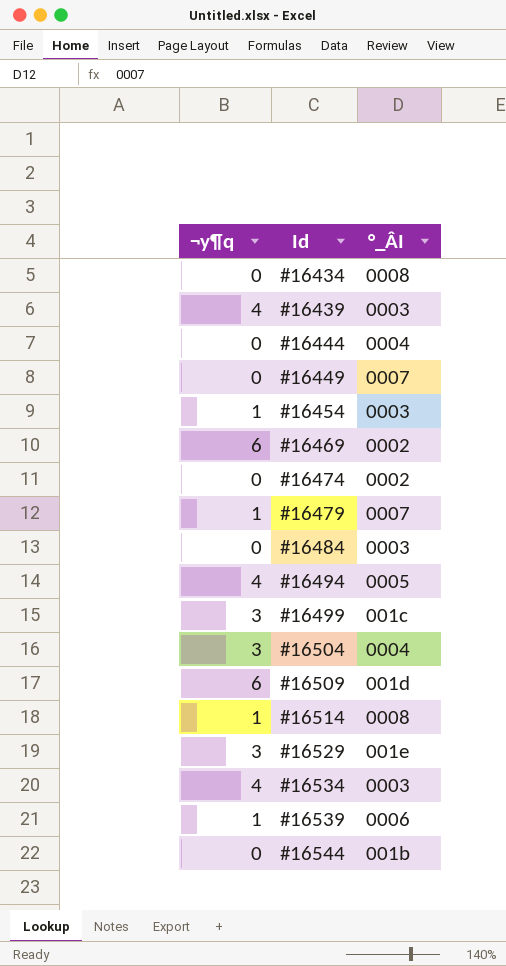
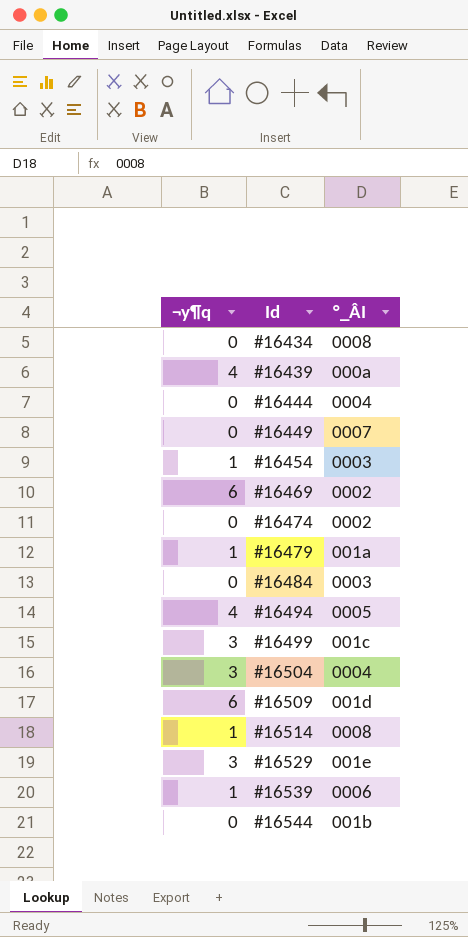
row #16534: 4 | 0003 -> none
#16439 | °_ÂI: 0003 -> 000a
#16479 | °_ÂI: 0007 -> 001a

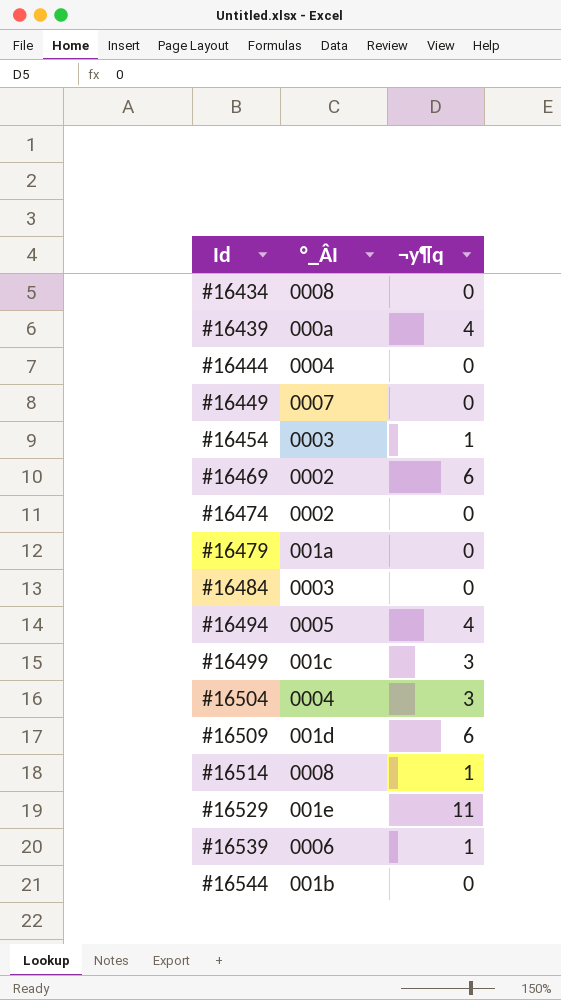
column ¬y¶q | position: 1 -> 3
#16479 | ¬y¶q: 1 -> 0
#16529 | ¬y¶q: 3 -> 11

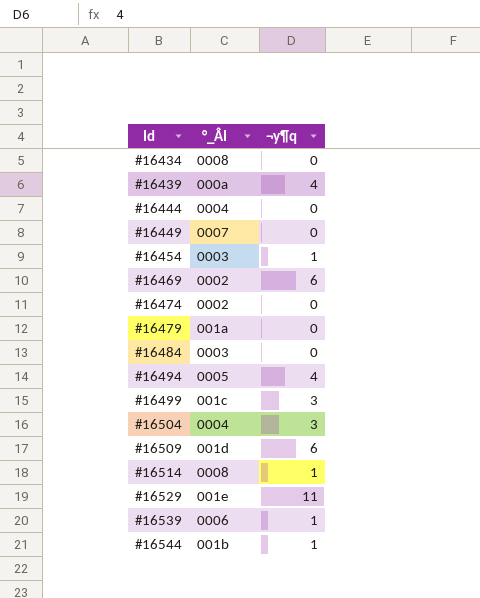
#16544 | ¬y¶q: 0 -> 1

